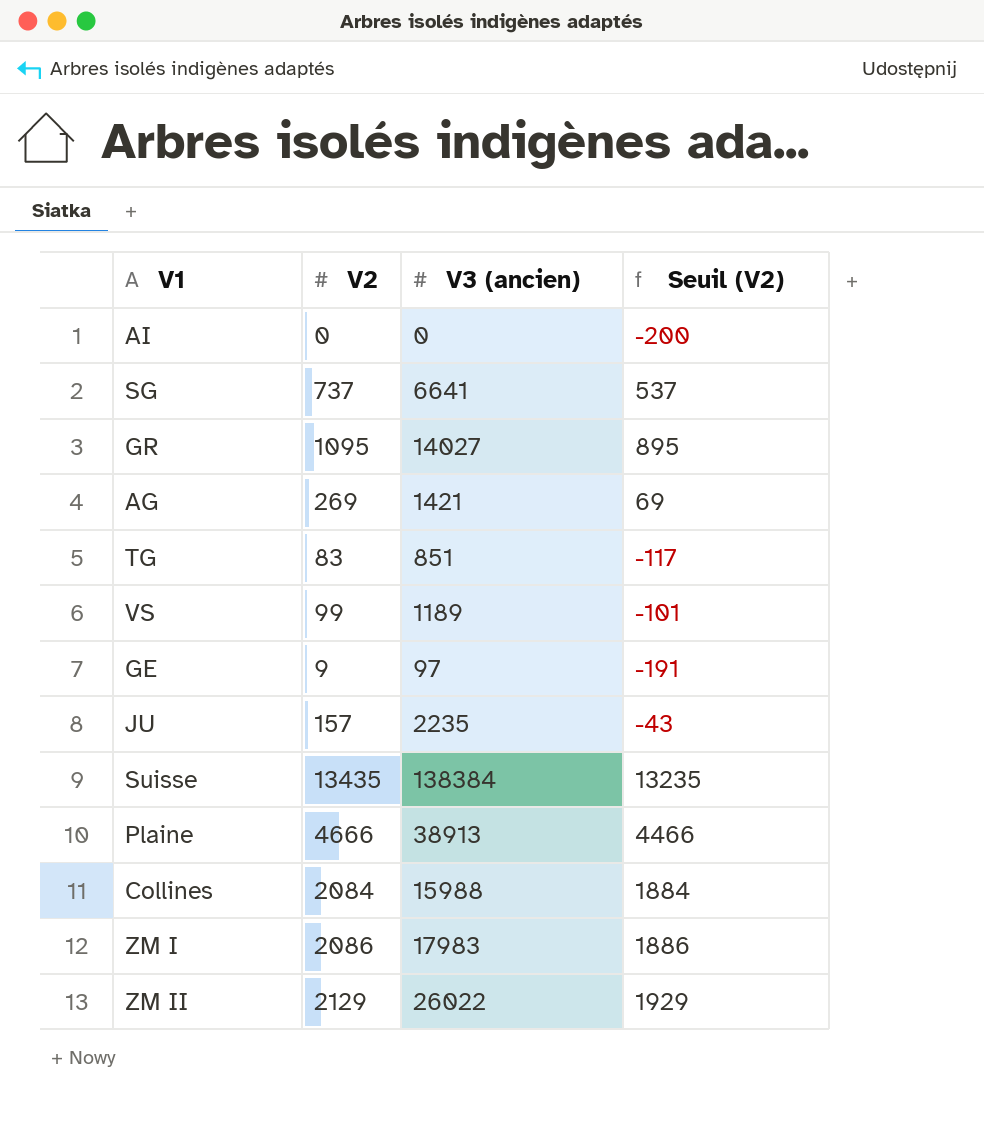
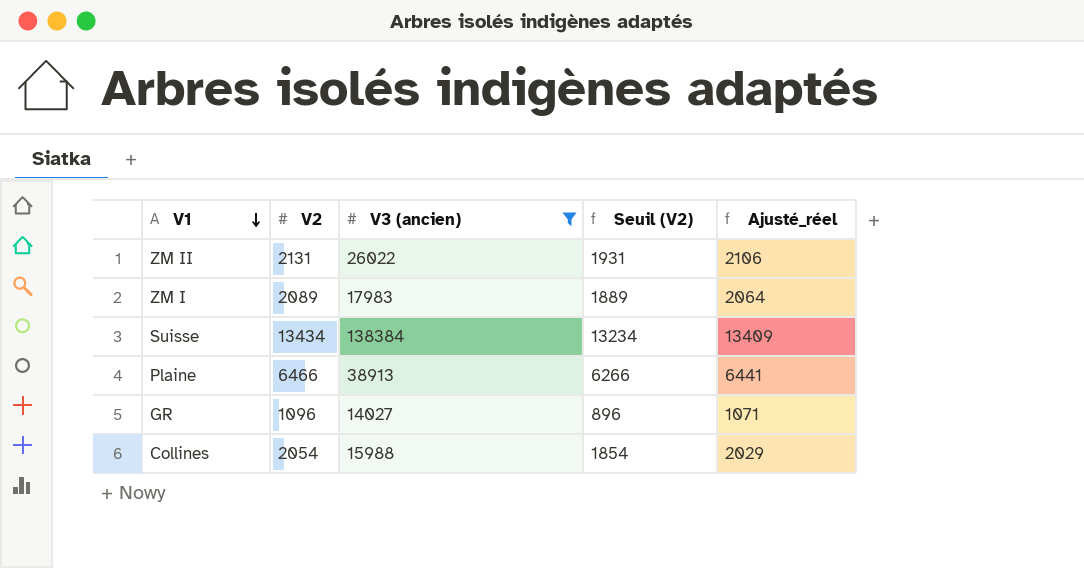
filter: none -> V3 (ancien) >= 14027
row order: none -> V1 descending
column Ajusté_réel | formula: none -> [V2] - 25
ZM II | V2: 2129 -> 2131
ZM II | Seuil (V2): 1929 -> 1931
ZM I | V2: 2086 -> 2089
ZM I | Seuil (V2): 1886 -> 1889
Suisse | V2: 13435 -> 13434
Suisse | Seuil (V2): 13235 -> 13234
Plaine | V2: 4666 -> 6466
Plaine | Seuil (V2): 4466 -> 6266
GR | V2: 1095 -> 1096
GR | Seuil (V2): 895 -> 896
Collines | V2: 2084 -> 2054
Collines | Seuil (V2): 1884 -> 1854

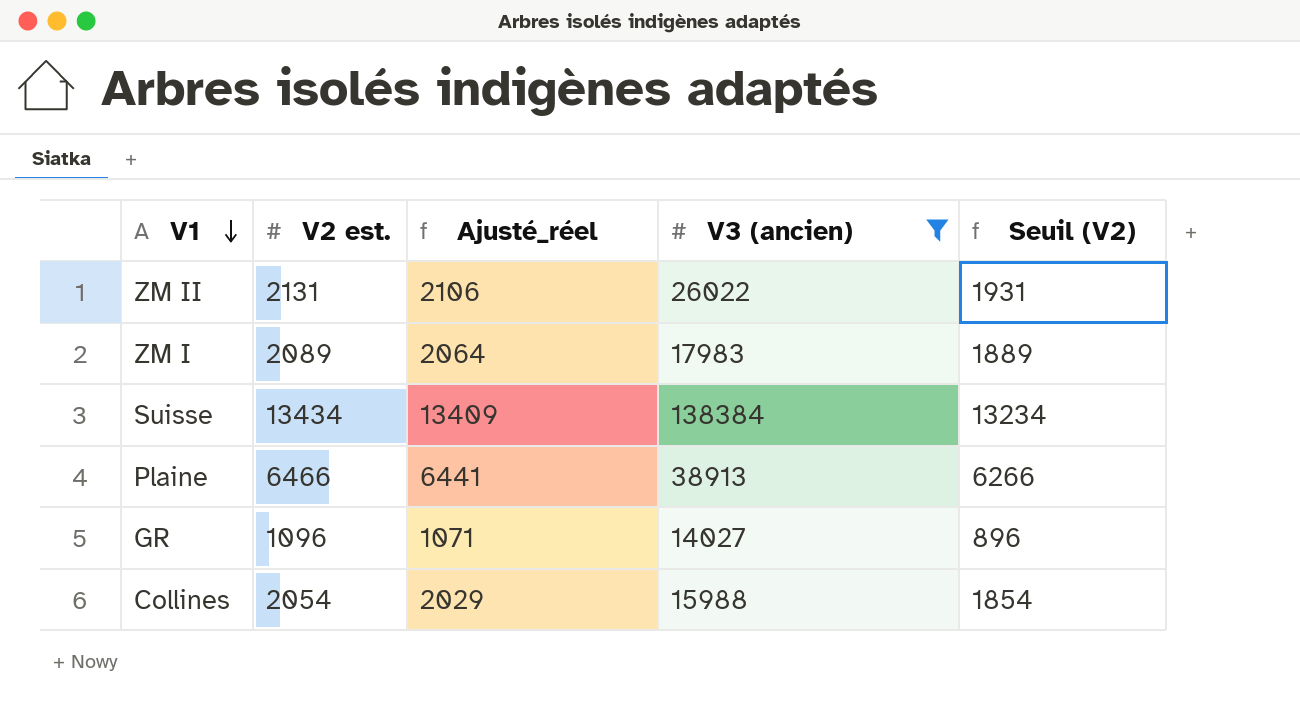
column name: V2 -> V2 est.
column Ajusté_réel | position: 5 -> 3

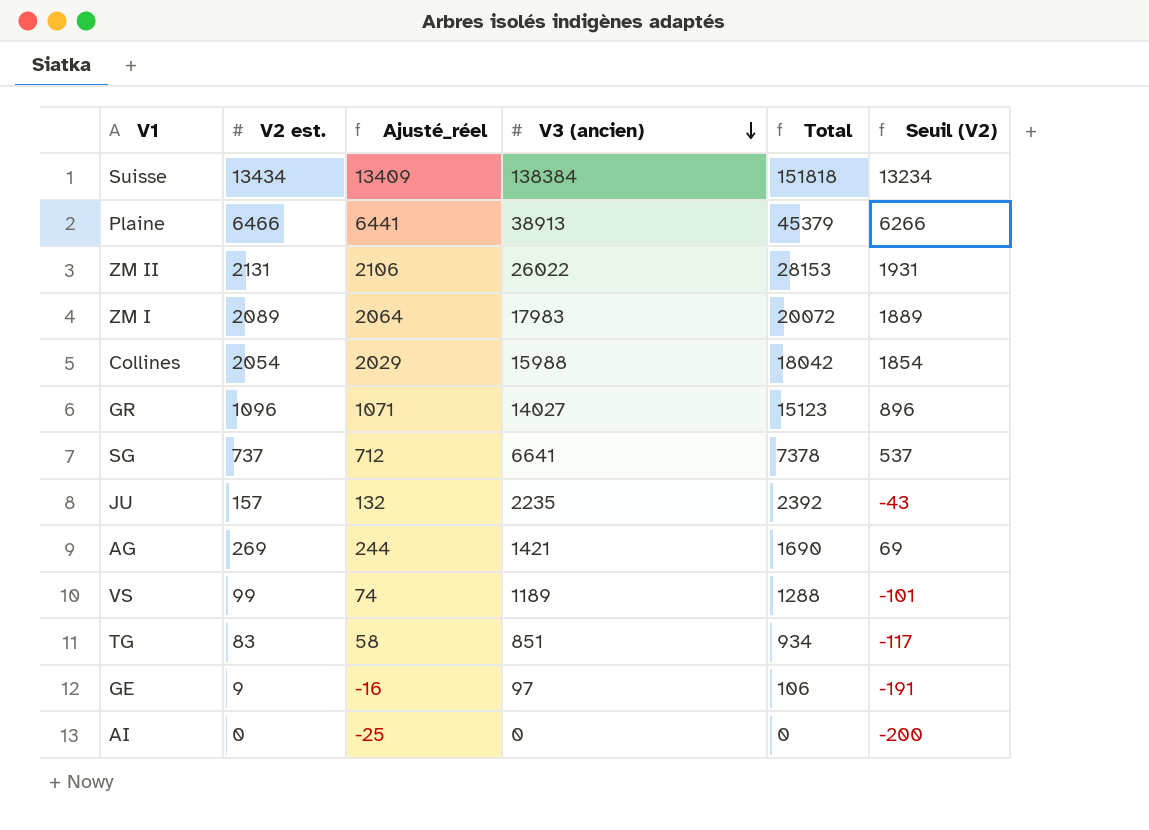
filter: V3 (ancien) >= 14027 -> none
row order: V1 descending -> V3 (ancien) descending
column Total | formula: none -> [V2 est.] + [V3 (ancien)]

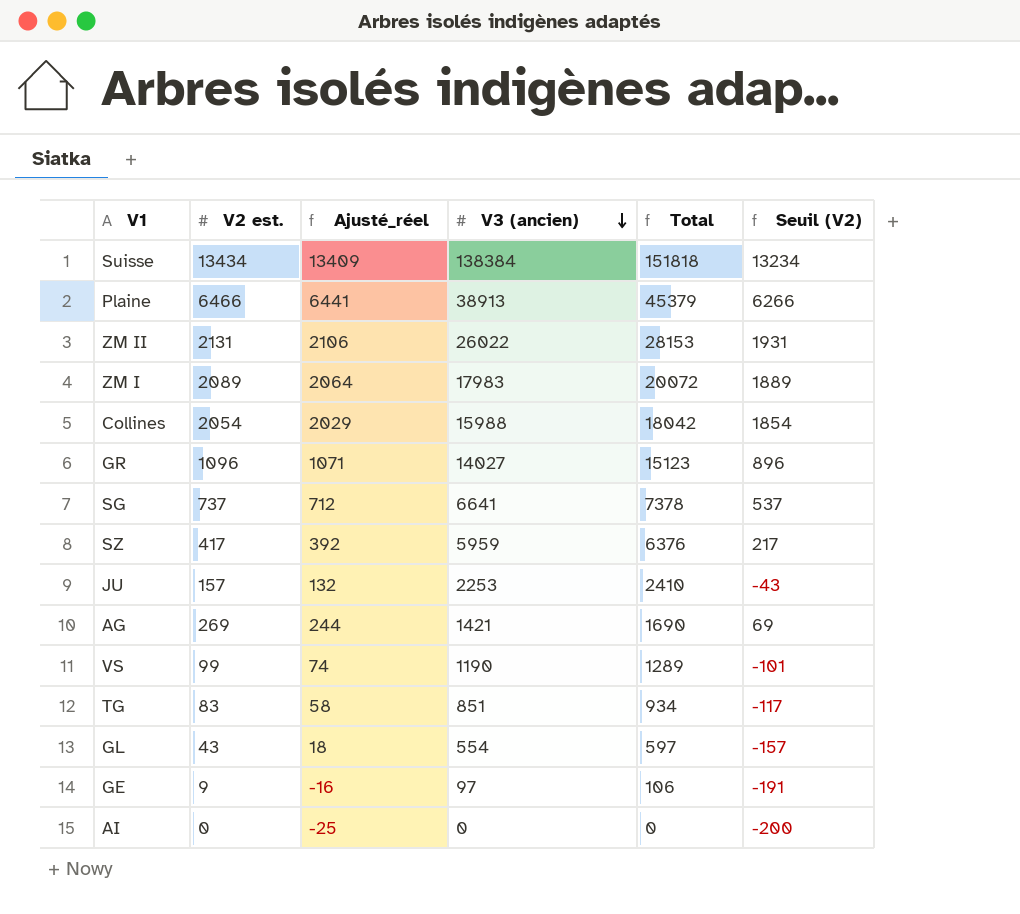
row SZ: none -> 417 | 392 | 5959 | 6376 | 217
JU | V3 (ancien): 2235 -> 2253
JU | Total: 2392 -> 2410
VS | V3 (ancien): 1189 -> 1190
VS | Total: 1288 -> 1289
row GL: none -> 43 | 18 | 554 | 597 | -157

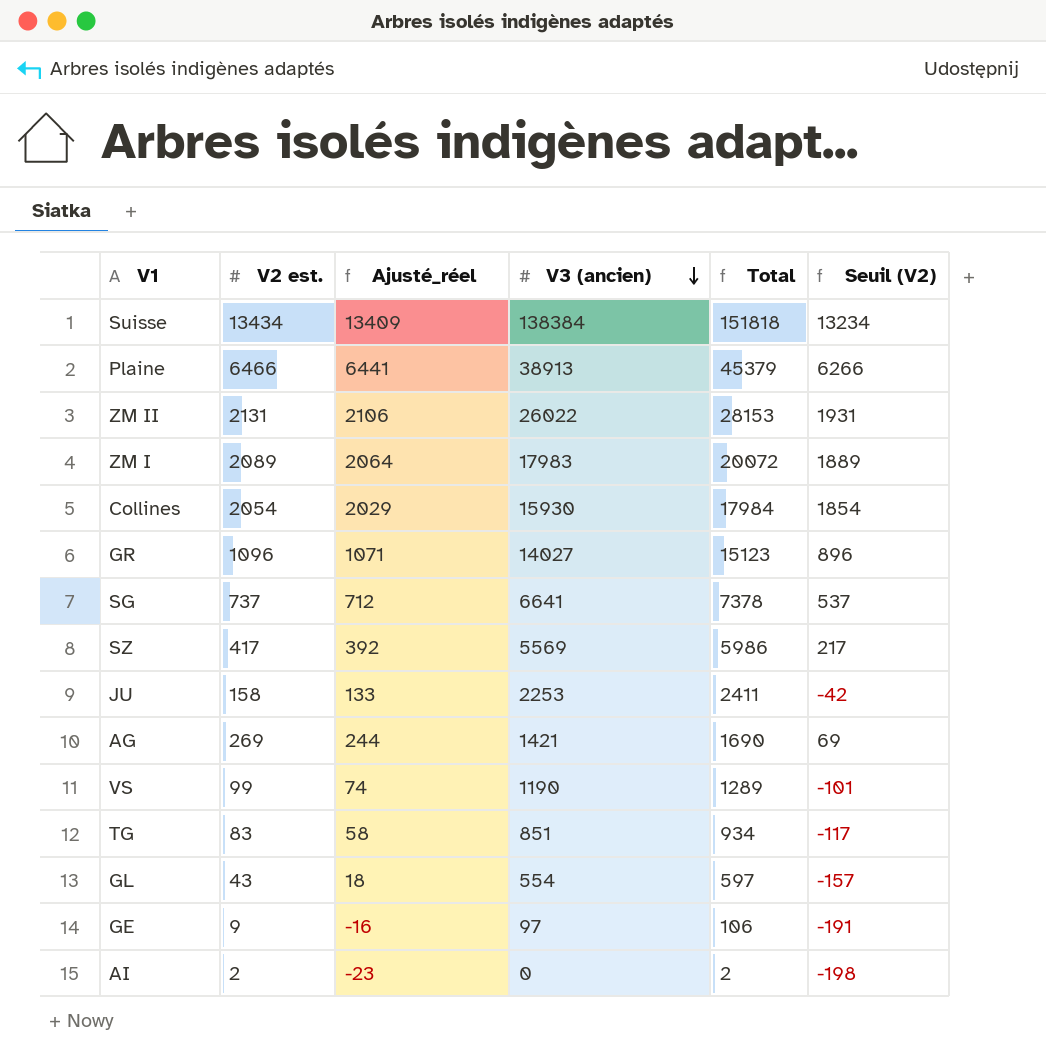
Collines | V3 (ancien): 15988 -> 15930
Collines | Total: 18042 -> 17984
SZ | V3 (ancien): 5959 -> 5569
SZ | Total: 6376 -> 5986
JU | V2 est.: 157 -> 158
JU | Ajusté_réel: 132 -> 133
JU | Total: 2410 -> 2411
JU | Seuil (V2): -43 -> -42
AI | V2 est.: 0 -> 2
AI | Ajusté_réel: -25 -> -23
AI | Total: 0 -> 2
AI | Seuil (V2): -200 -> -198

